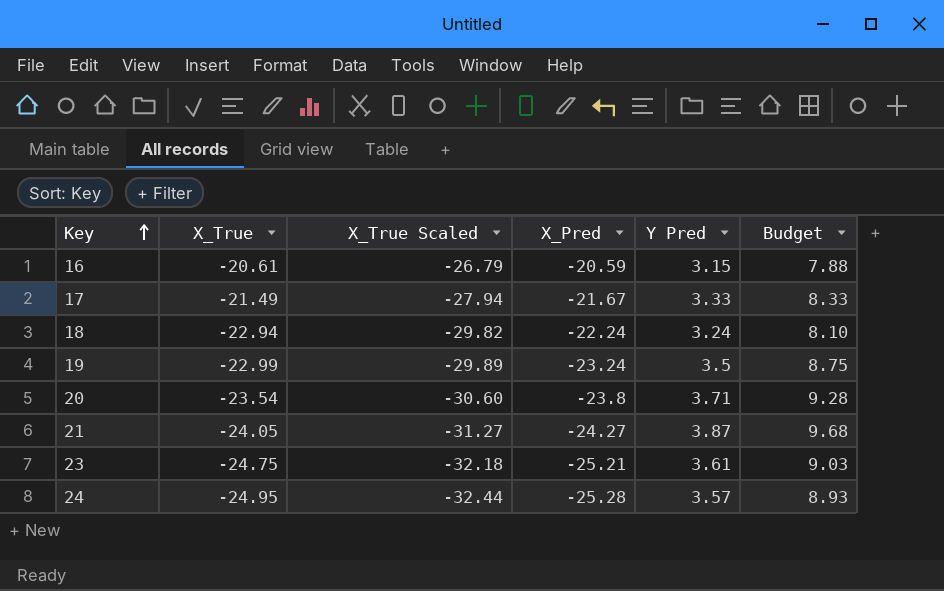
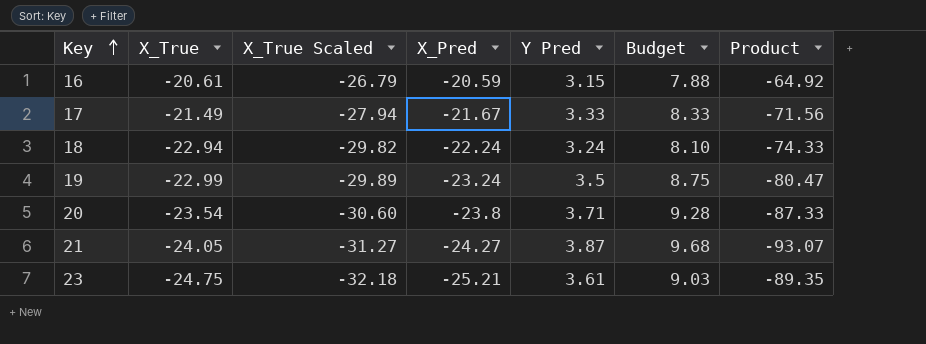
column Product | formula: none -> [X_True] * [Y Pred]
row 24: -24.95 | -32.44 | -25.28 | 3.57 | 8.93 -> none

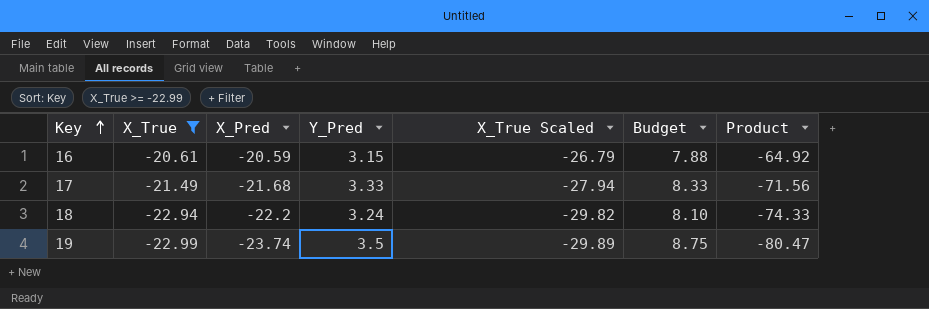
filter: none -> X_True >= -22.99
column name: Y Pred -> Y_Pred
column X_True Scaled | position: 3 -> 5
17 | X_Pred: -21.67 -> -21.68
18 | X_Pred: -22.24 -> -22.2
19 | X_Pred: -23.24 -> -23.74

